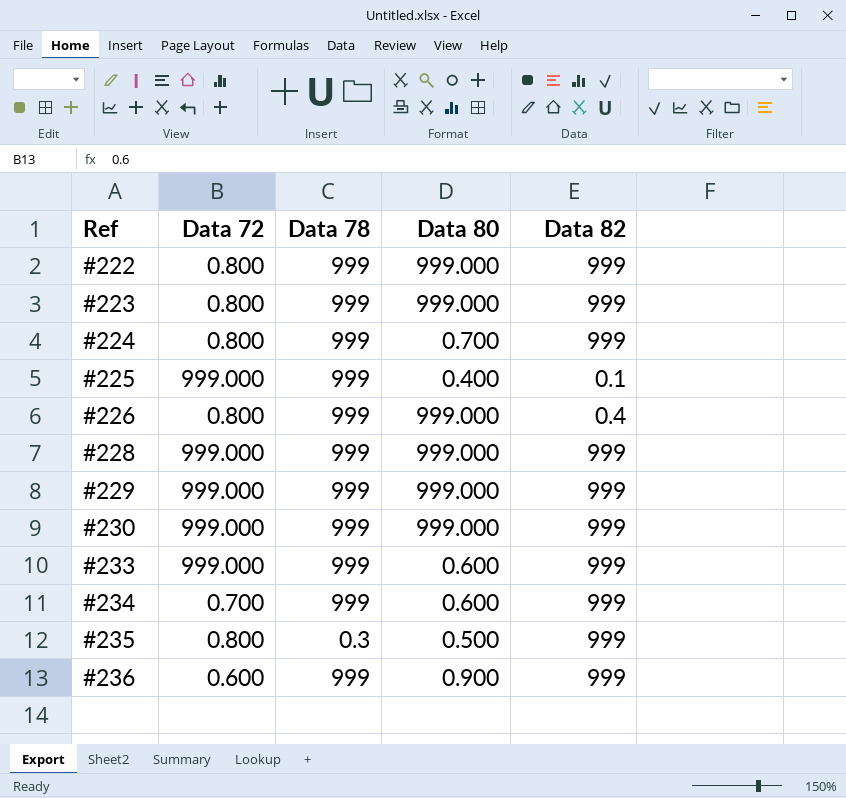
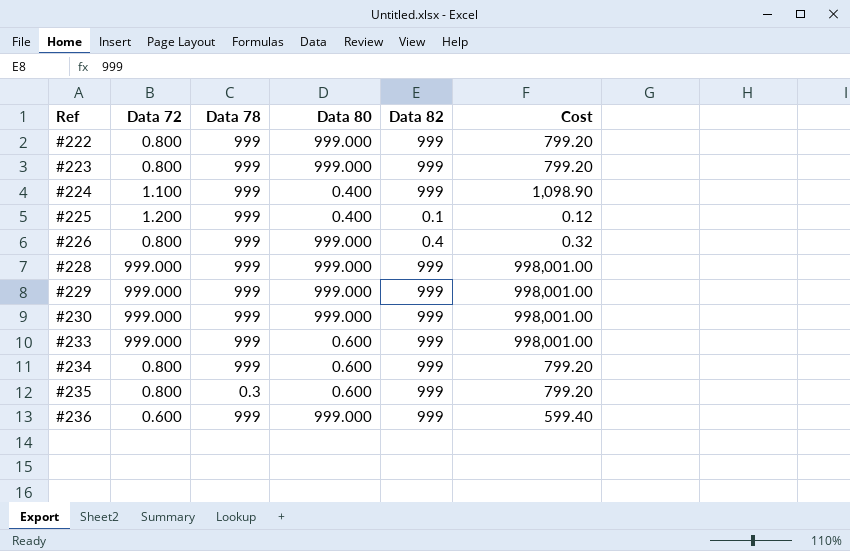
column Cost | formula: none -> [Data 72] * [Data 82]
#224 | Data 72: 0.800 -> 1.100
#224 | Data 80: 0.700 -> 0.400
#225 | Data 72: 999.000 -> 1.200
#234 | Data 72: 0.700 -> 0.800
#235 | Data 80: 0.500 -> 0.600
#236 | Data 80: 0.900 -> 999.000

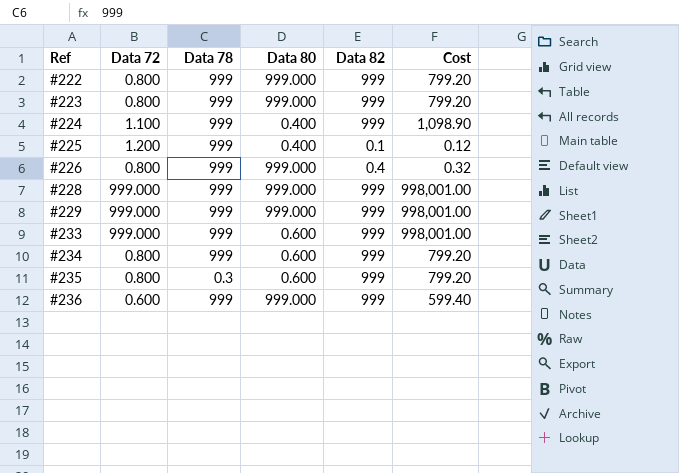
row #230: 999.000 | 999 | 999.000 | 999 | 998,001.00 -> none

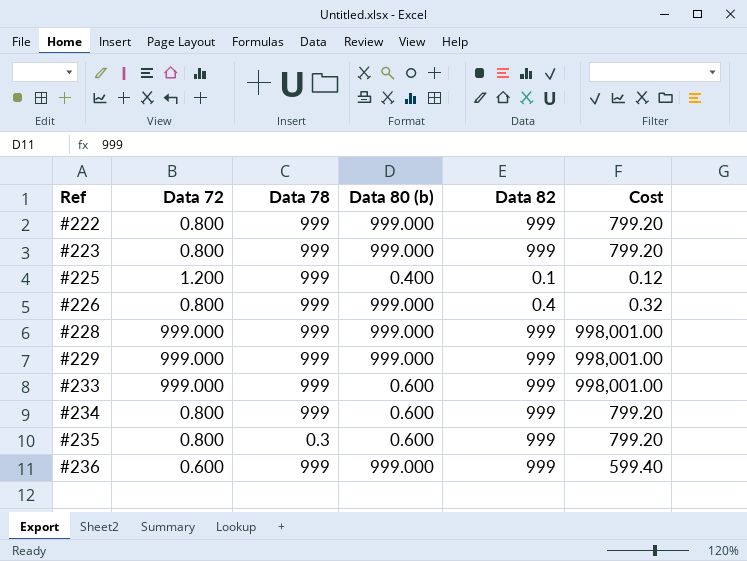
column name: Data 80 -> Data 80 (b)
row #224: 1.100 | 999 | 0.400 | 999 | 1,098.90 -> none

